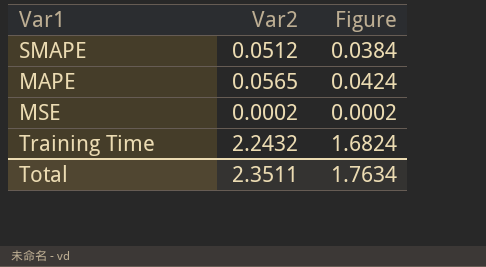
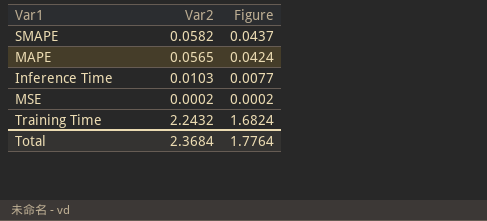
SMAPE | Var2: 0.0512 -> 0.0582
SMAPE | Figure: 0.0384 -> 0.0437
row Inference Time: none -> 0.0103 | 0.0077
Total | Var2: 2.3511 -> 2.3684
Total | Figure: 1.7634 -> 1.7764

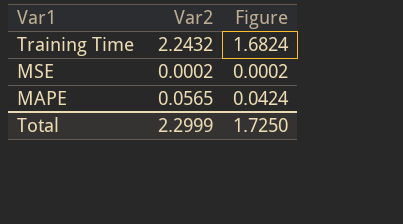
row order: none -> Var1 descending
row SMAPE: 0.0582 | 0.0437 -> none
row Inference Time: 0.0103 | 0.0077 -> none
Total | Var2: 2.3684 -> 2.2999
Total | Figure: 1.7764 -> 1.7250

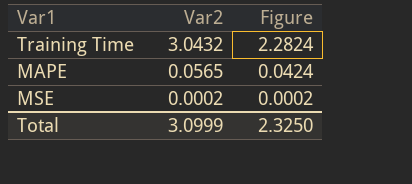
row order: Var1 descending -> Var2 descending
Training Time | Var2: 2.2432 -> 3.0432
Training Time | Figure: 1.6824 -> 2.2824
Total | Var2: 2.2999 -> 3.0999
Total | Figure: 1.7250 -> 2.3250

